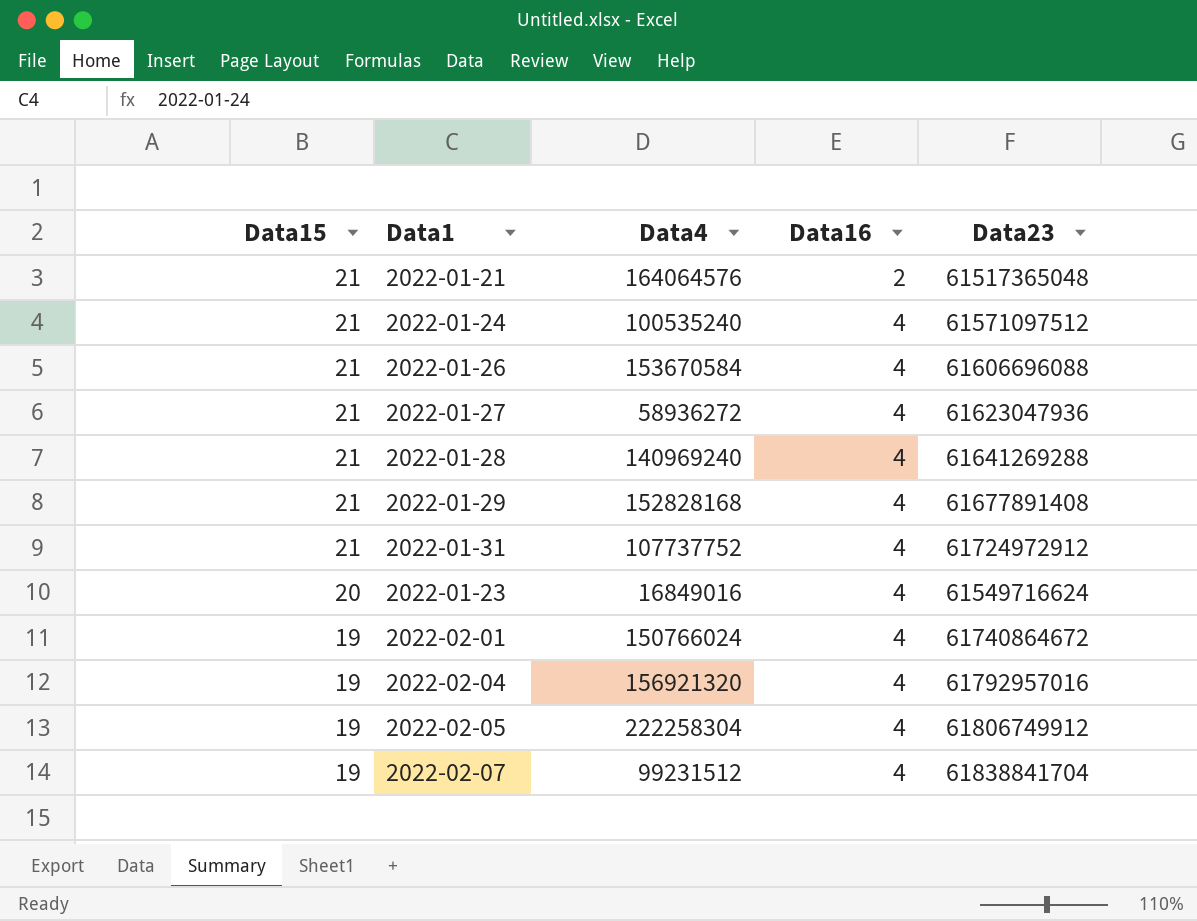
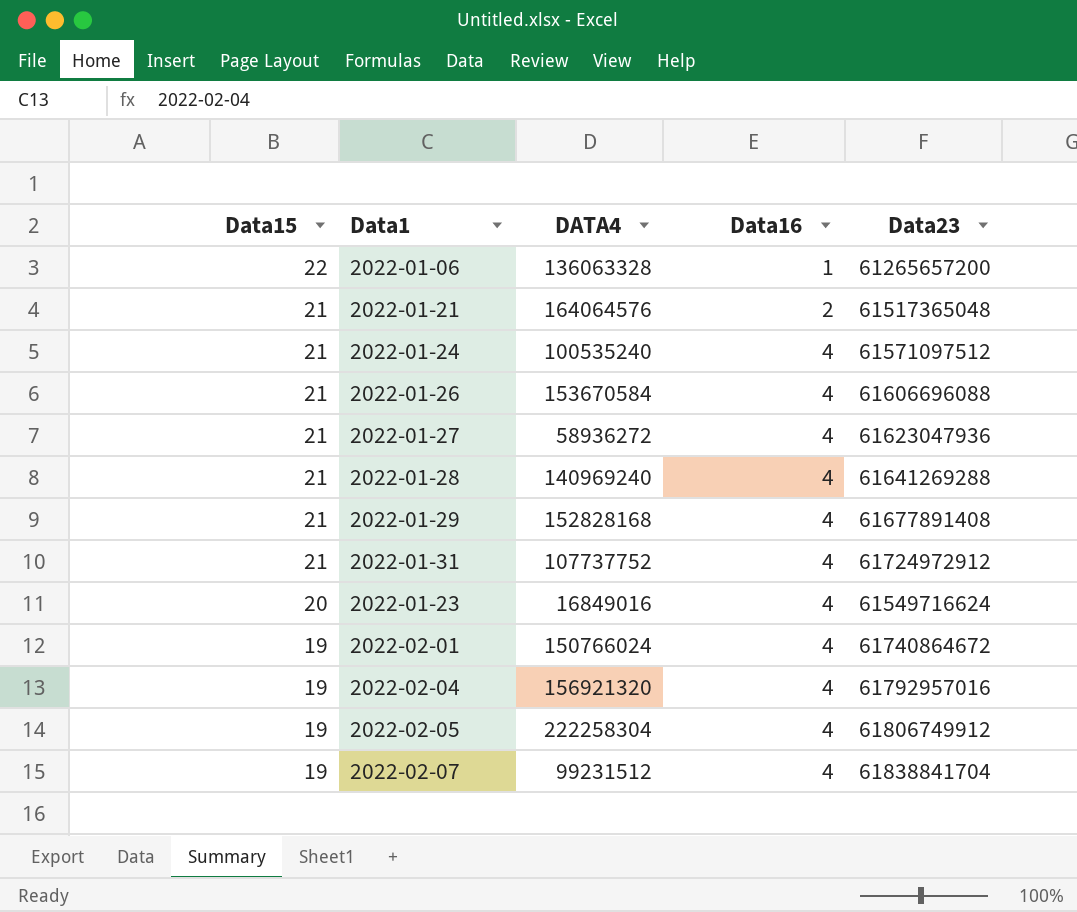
column name: Data4 -> DATA4
row 2022-01-06: none -> 22 | 136063328 | 1 | 61265657200

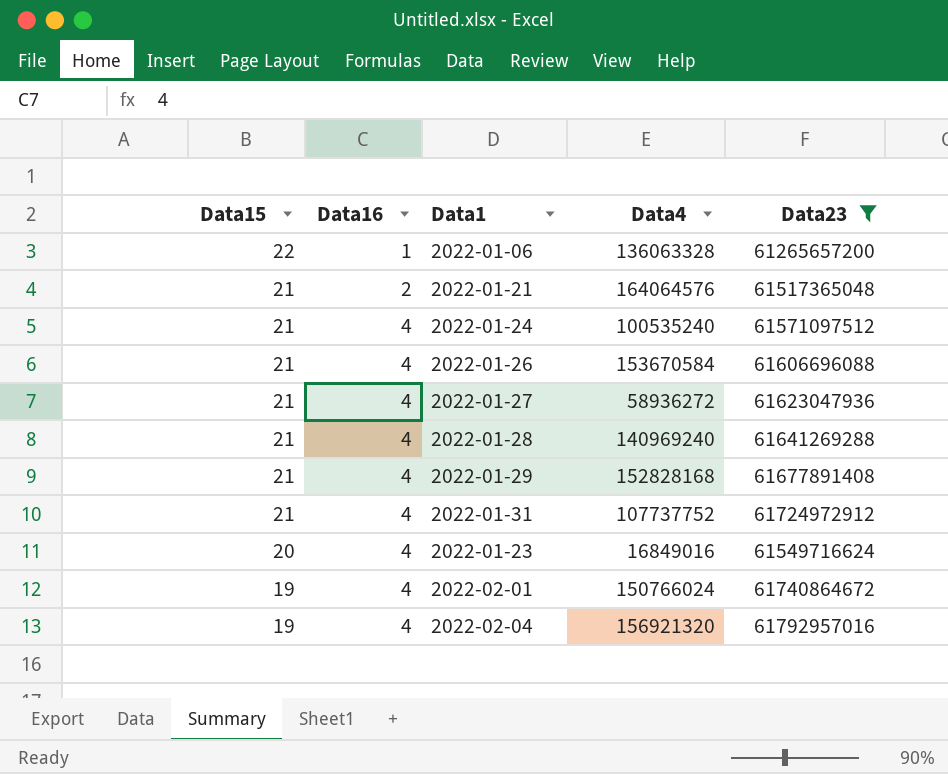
filter: none -> Data23 <= 61792957016
column Data16 | position: 4 -> 2
column name: DATA4 -> Data4

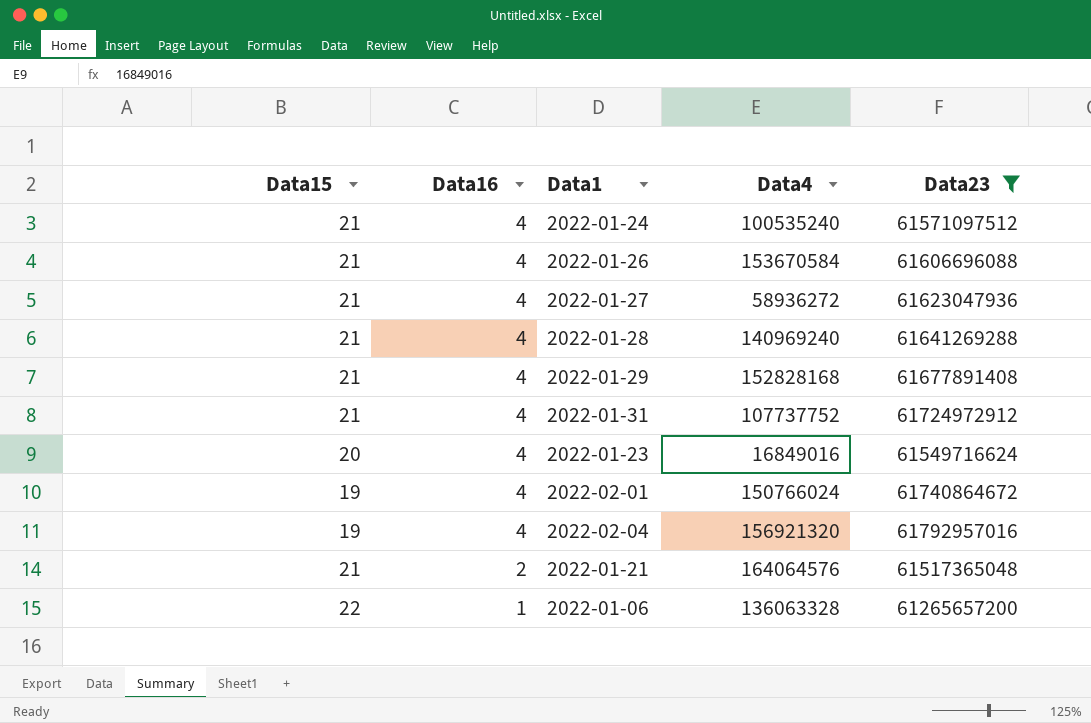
row order: Data15 descending -> Data16 descending

